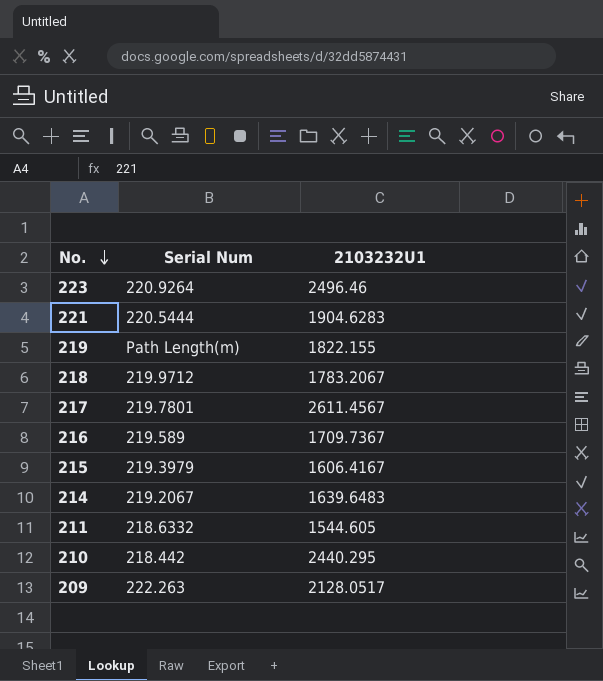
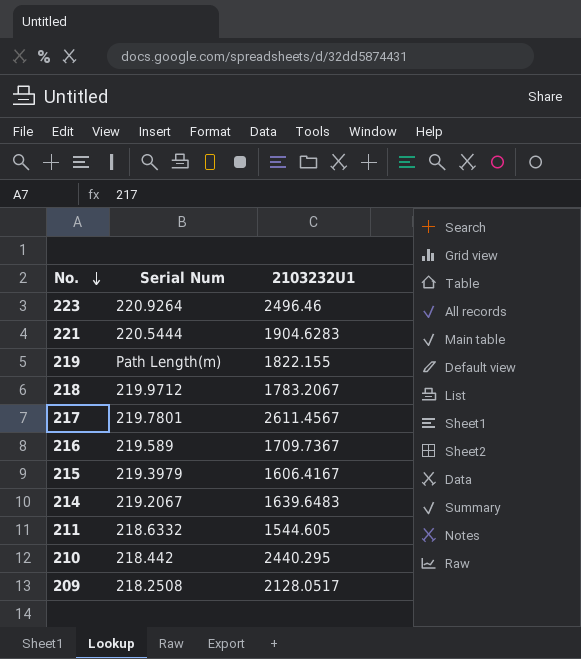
209 | Serial Num: 222.263 -> 218.2508

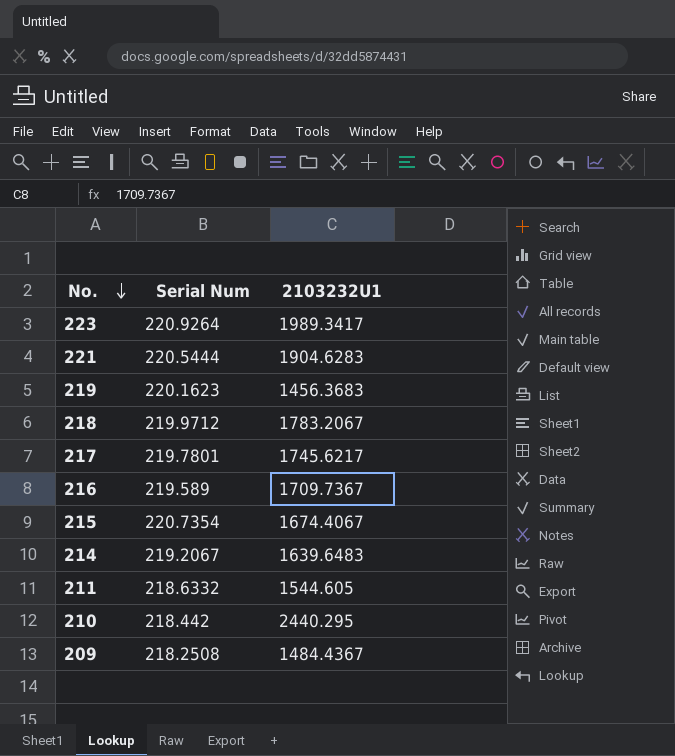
223 | 2103232U1: 2496.46 -> 1989.3417
219 | Serial Num: Path Length(m) -> 220.1623
219 | 2103232U1: 1822.155 -> 1456.3683
217 | 2103232U1: 2611.4567 -> 1745.6217
215 | Serial Num: 219.3979 -> 220.7354
215 | 2103232U1: 1606.4167 -> 1674.4067
209 | 2103232U1: 2128.0517 -> 1484.4367

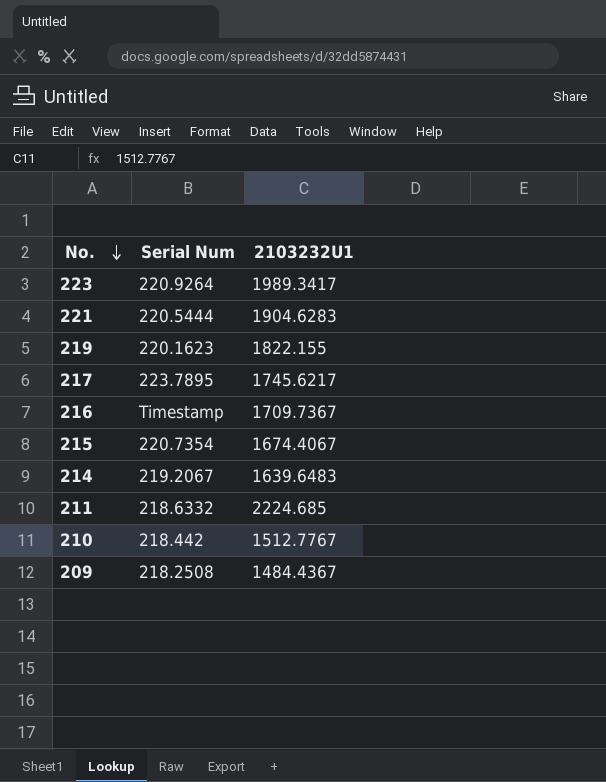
row 218: 219.9712 | 1783.2067 -> none
219 | 2103232U1: 1456.3683 -> 1822.155
217 | Serial Num: 219.7801 -> 223.7895
216 | Serial Num: 219.589 -> Timestamp
211 | 2103232U1: 1544.605 -> 2224.685
210 | 2103232U1: 2440.295 -> 1512.7767

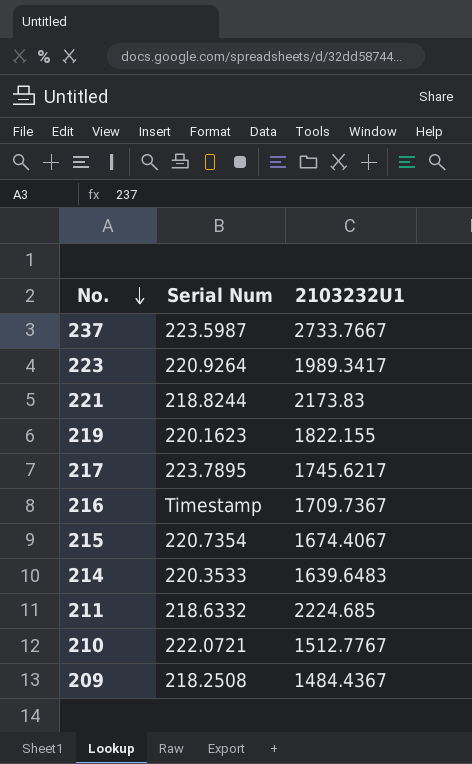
row 237: none -> 223.5987 | 2733.7667
221 | Serial Num: 220.5444 -> 218.8244
221 | 2103232U1: 1904.6283 -> 2173.83
214 | Serial Num: 219.2067 -> 220.3533
210 | Serial Num: 218.442 -> 222.0721

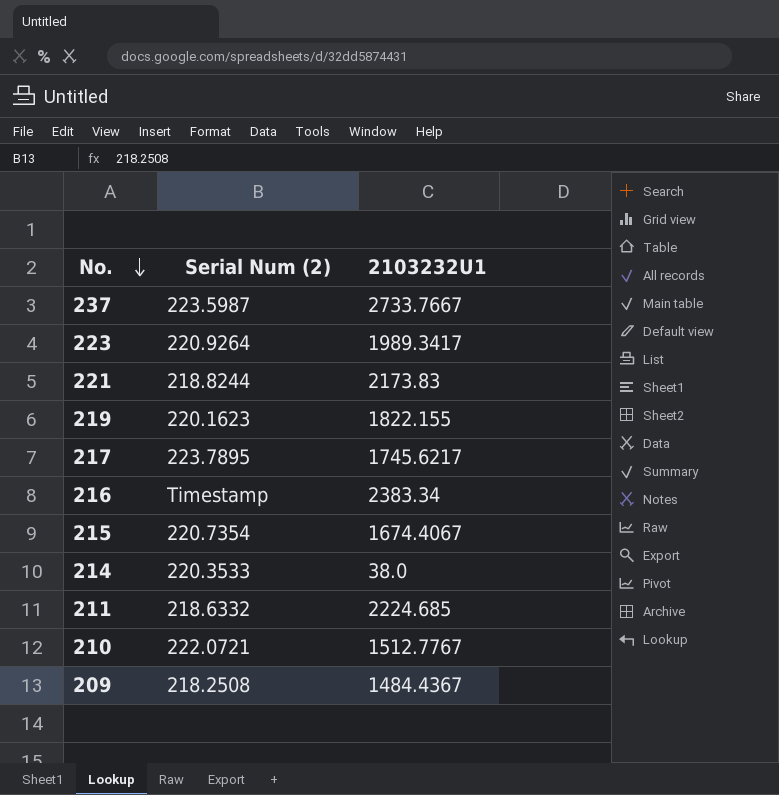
column name: Serial Num -> Serial Num (2)
216 | 2103232U1: 1709.7367 -> 2383.34
214 | 2103232U1: 1639.6483 -> 38.0

